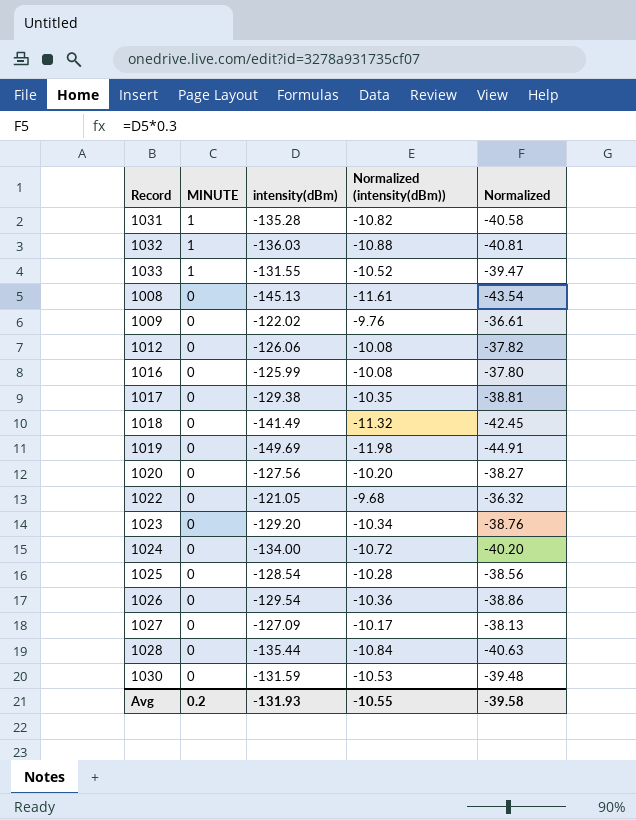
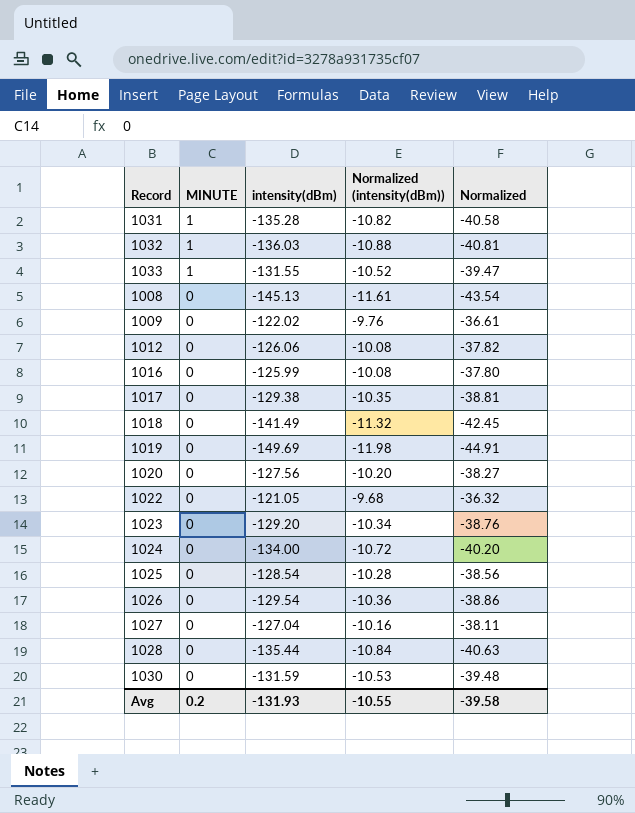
1027 | intensity(dBm): -127.09 -> -127.04
1027 | Normalized (intensity(dBm)): -10.17 -> -10.16
1027 | Normalized: -38.13 -> -38.11

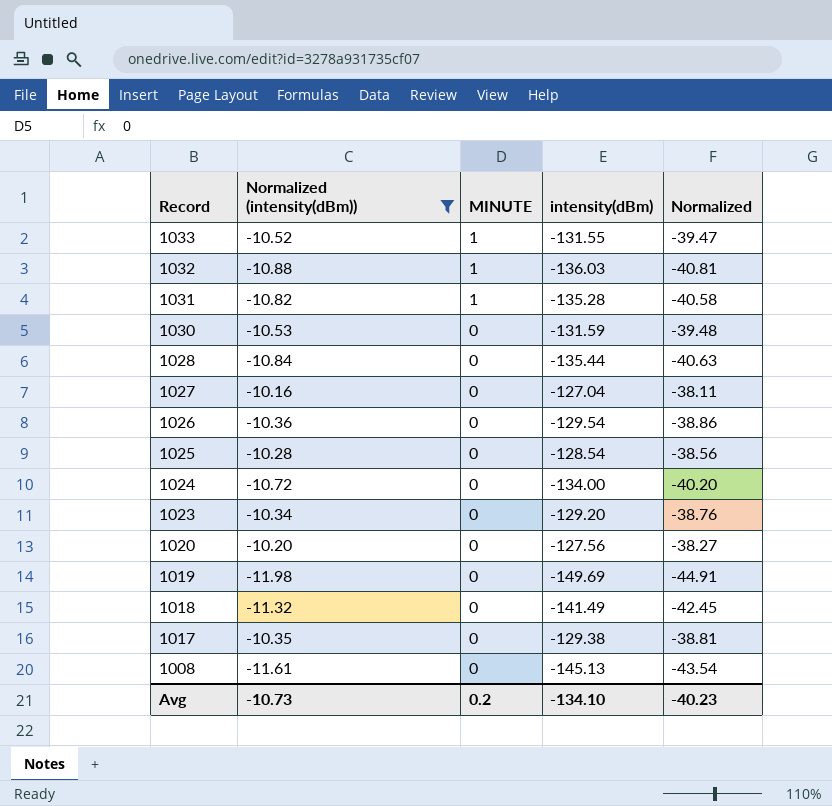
filter: none -> Normalized (intensity(dBm)) <= -10.16
row order: MINUTE descending -> Record descending
column Normalized (intensity(dBm)) | position: 4 -> 2
Avg | Normalized (intensity(dBm)): -10.55 -> -10.73
Avg | intensity(dBm): -131.93 -> -134.10
Avg | Normalized: -39.58 -> -40.23

